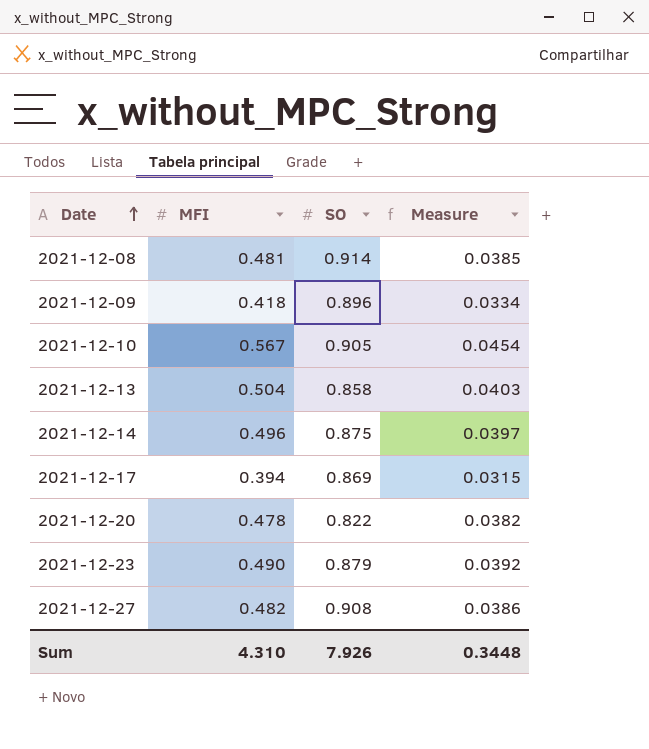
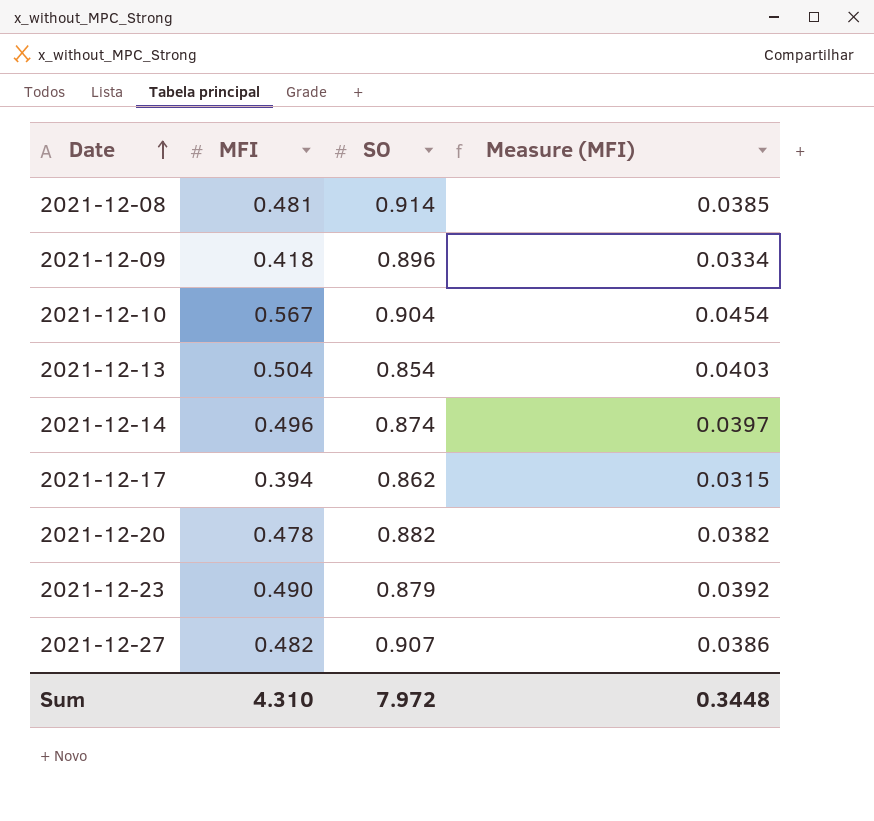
column name: Measure -> Measure (MFI)
2021-12-10 | SO: 0.905 -> 0.904
2021-12-13 | SO: 0.858 -> 0.854
2021-12-14 | SO: 0.875 -> 0.874
2021-12-17 | SO: 0.869 -> 0.862
2021-12-20 | SO: 0.822 -> 0.882
2021-12-27 | SO: 0.908 -> 0.907
Sum | SO: 7.926 -> 7.972

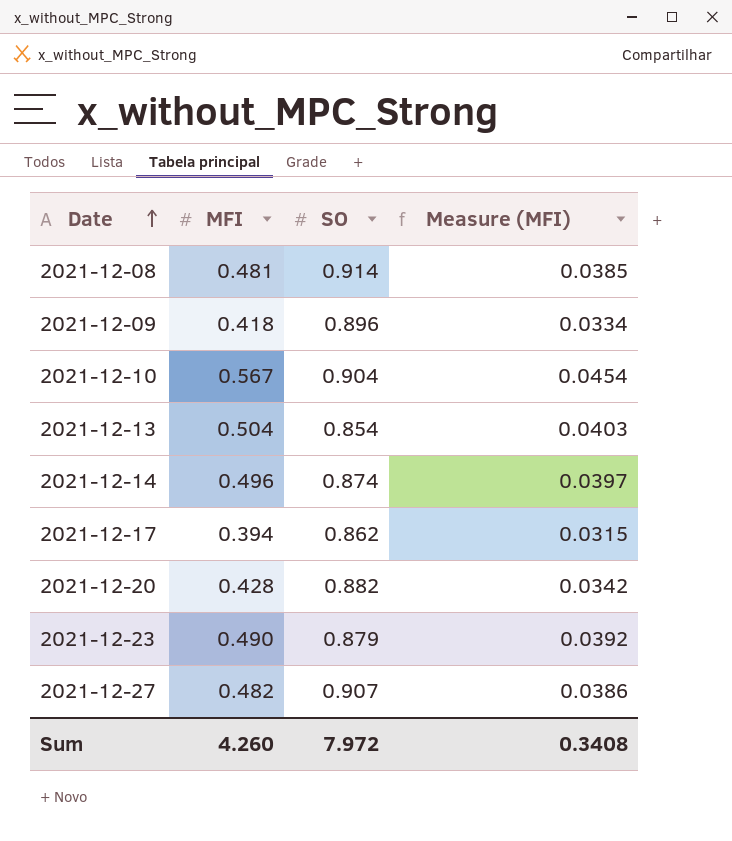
2021-12-20 | MFI: 0.478 -> 0.428
2021-12-20 | Measure (MFI): 0.0382 -> 0.0342
Sum | MFI: 4.310 -> 4.260
Sum | Measure (MFI): 0.3448 -> 0.3408

